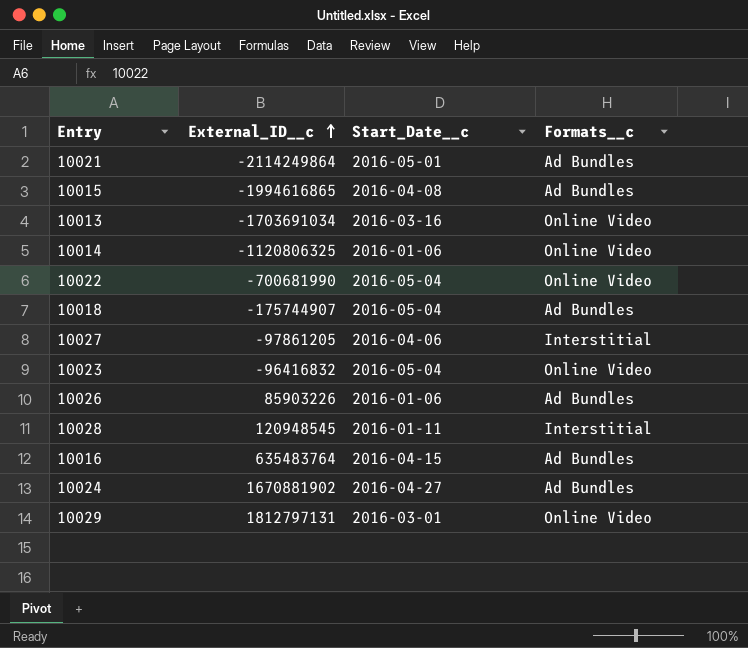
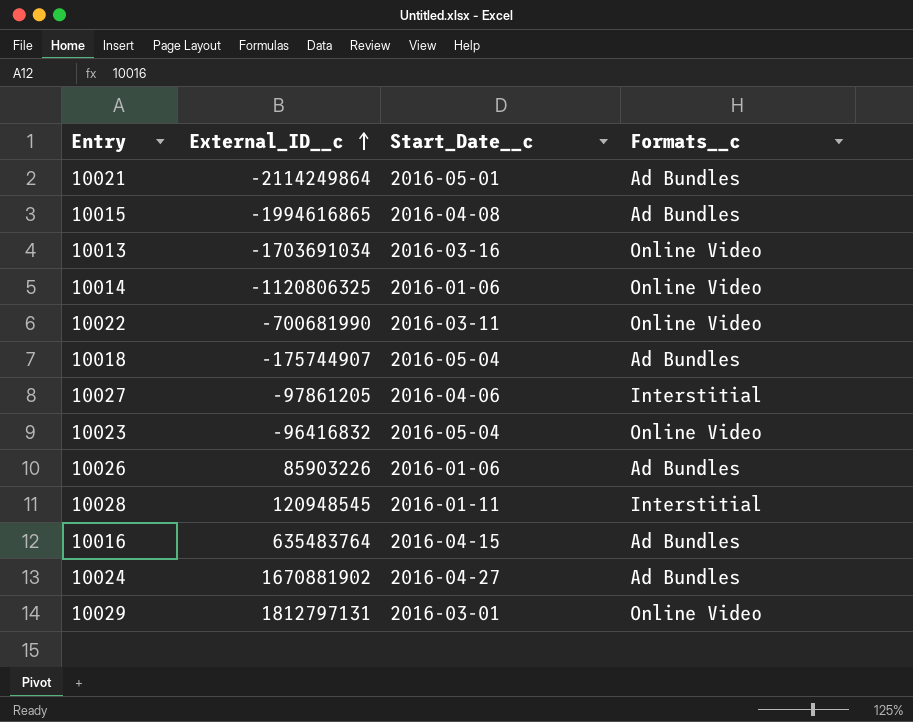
10022 | Start_Date__c: 2016-05-04 -> 2016-03-11

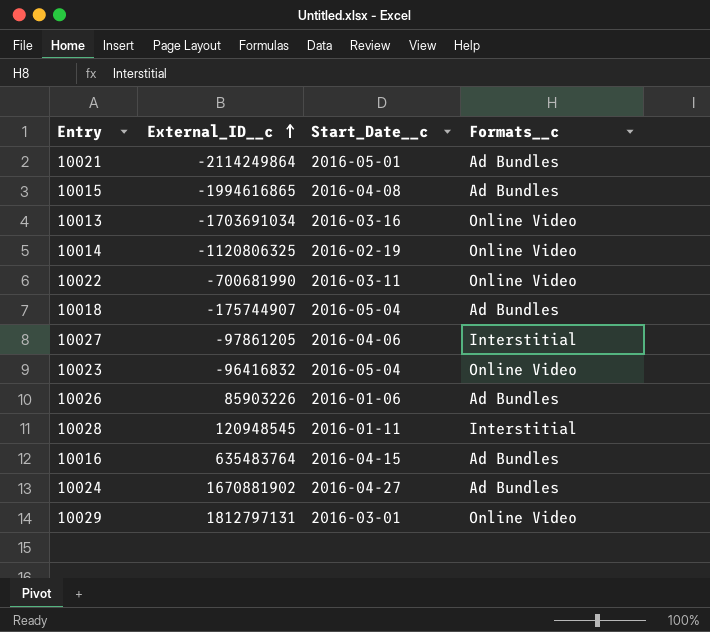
10014 | Start_Date__c: 2016-01-06 -> 2016-02-19

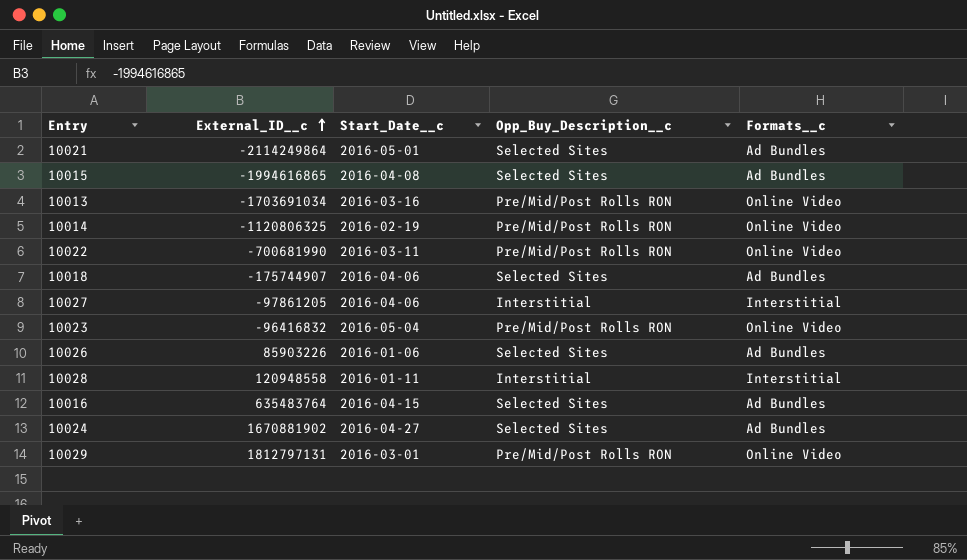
column Opp_Buy_Description__c | position: none -> 4
10018 | Start_Date__c: 2016-05-04 -> 2016-04-06
10028 | External_ID__c: 120948545 -> 120948558

